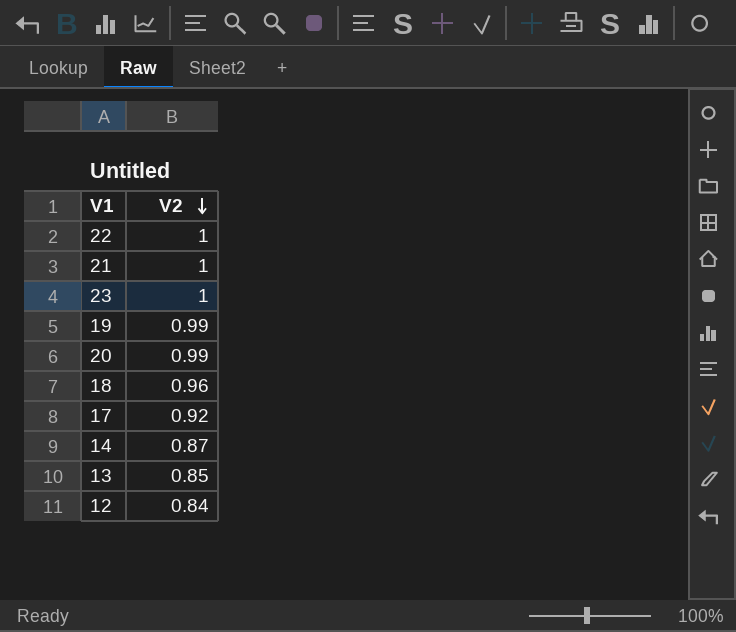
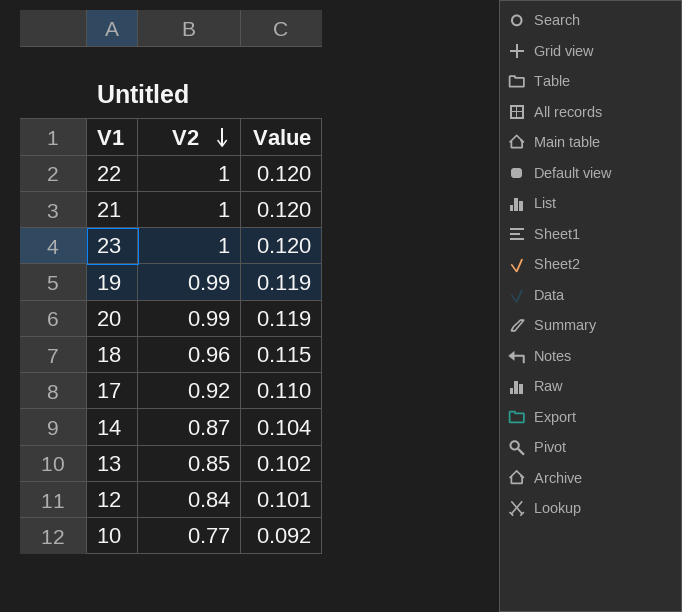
column Value | formula: none -> [V2] * 0.12
row 10: none -> 0.77 | 0.092

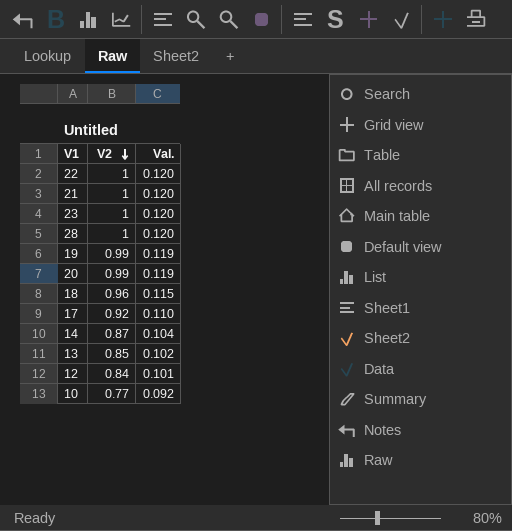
column name: Value -> Val.
row 28: none -> 1 | 0.120

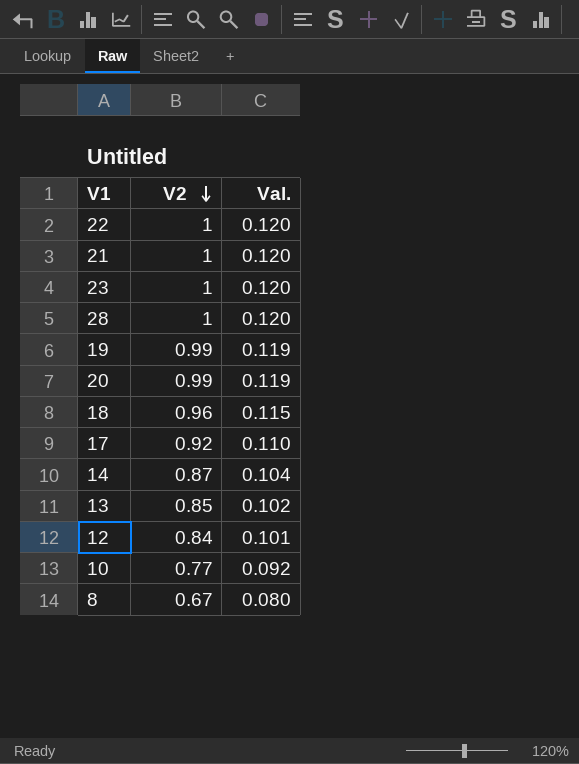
row 8: none -> 0.67 | 0.080

